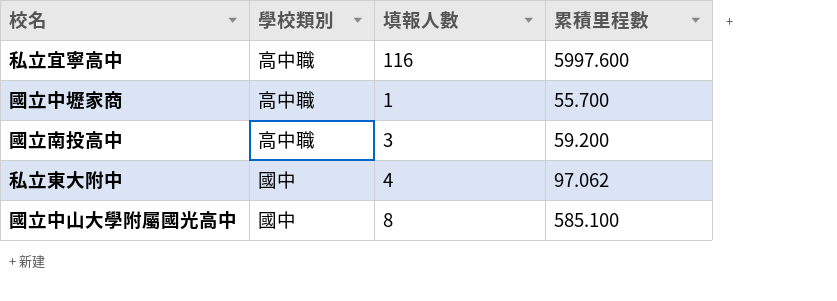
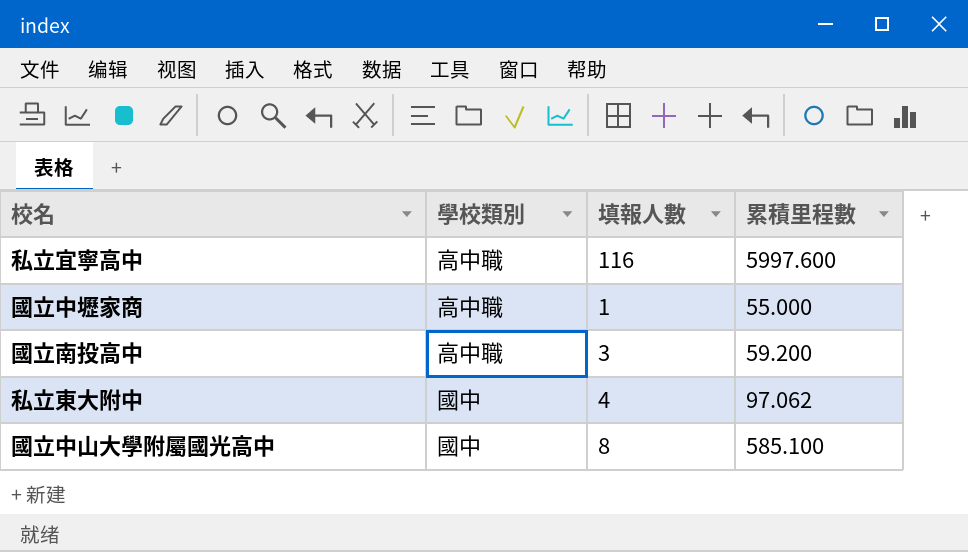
國立中壢家商 | 累積里程數: 55.700 -> 55.000

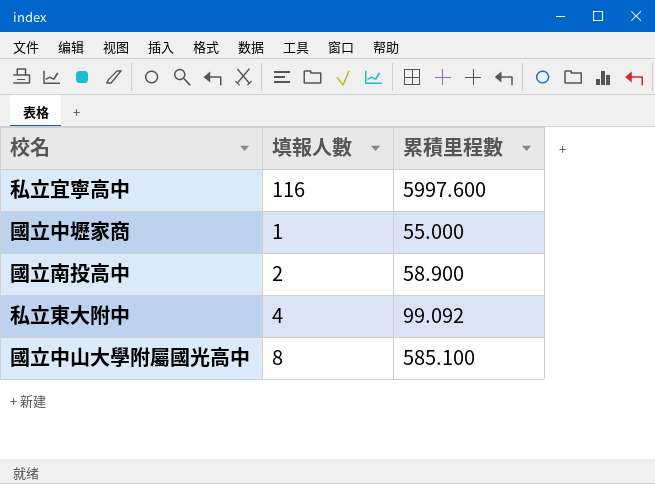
column 學校類別 | position: 2 -> none
國立南投高中 | 填報人數: 3 -> 2
國立南投高中 | 累積里程數: 59.200 -> 58.900
私立東大附中 | 累積里程數: 97.062 -> 99.092

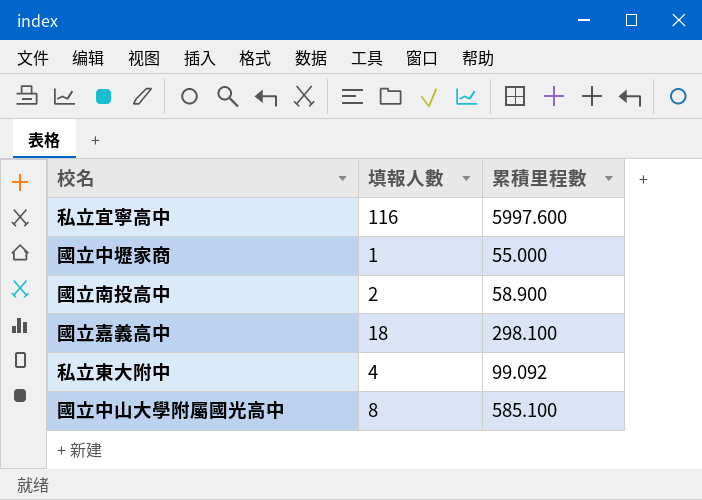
row 國立嘉義高中: none -> 18 | 298.100

